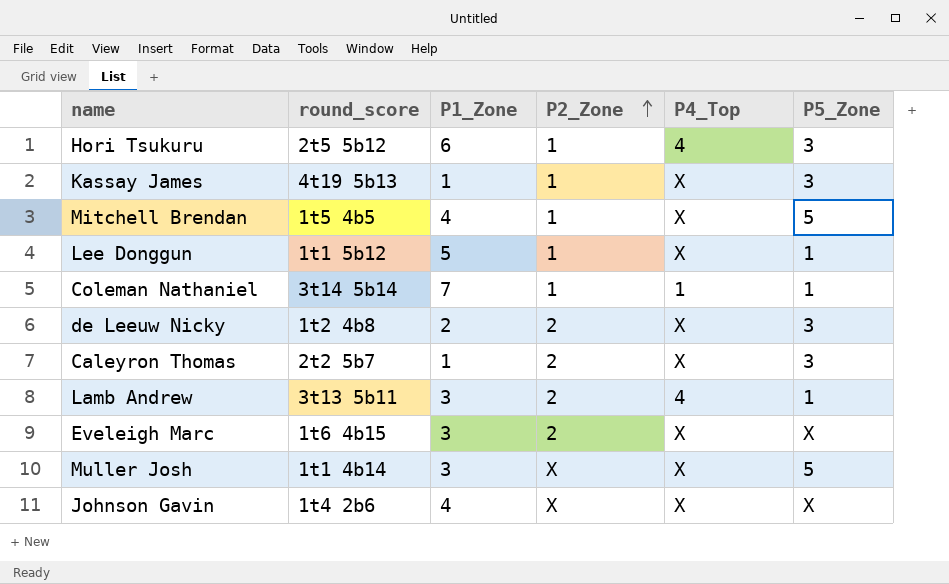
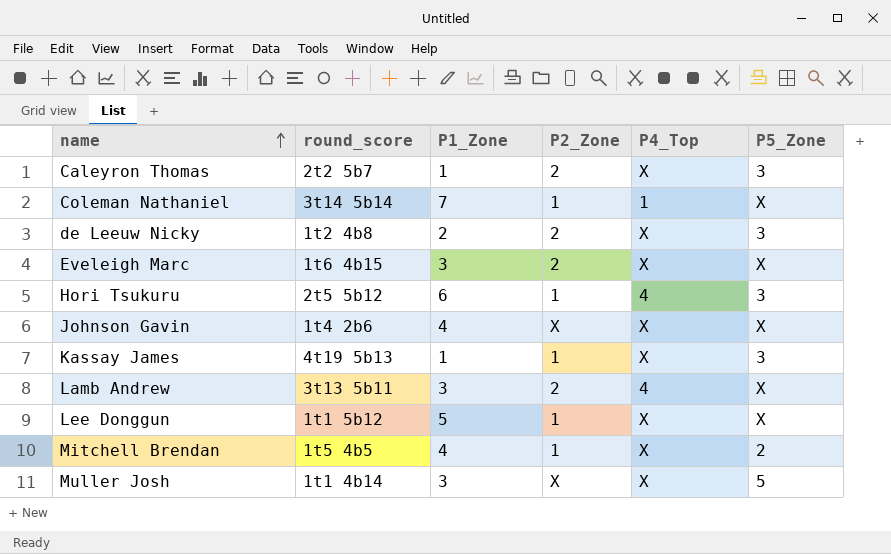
row order: P2_Zone ascending -> name ascending
Coleman Nathaniel | P5_Zone: 1 -> X
Lamb Andrew | P5_Zone: 1 -> X
Lee Donggun | P5_Zone: 1 -> X
Mitchell Brendan | P5_Zone: 5 -> 2

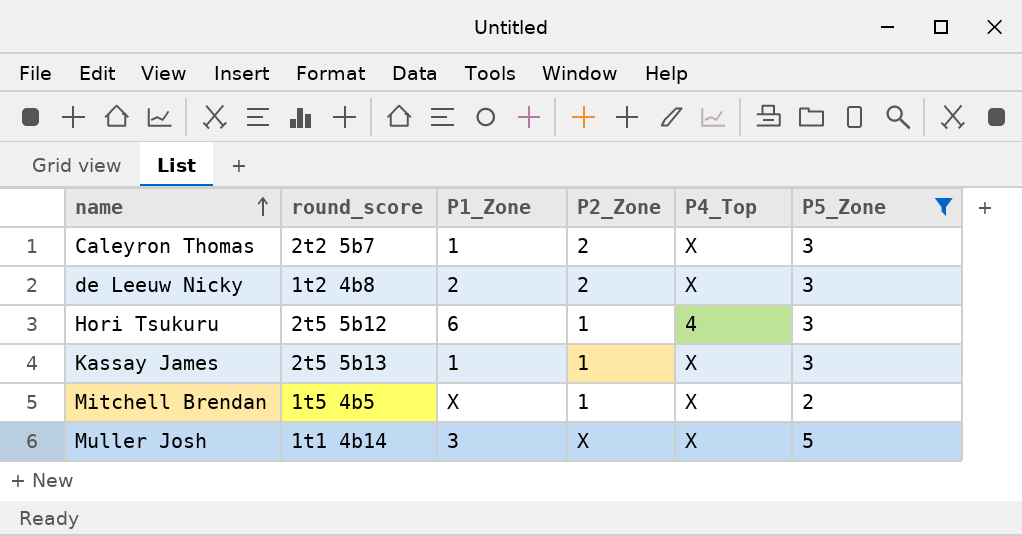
filter: none -> P5_Zone != X
Kassay James | round_score: 4t19 5b13 -> 2t5 5b13
Mitchell Brendan | P1_Zone: 4 -> X

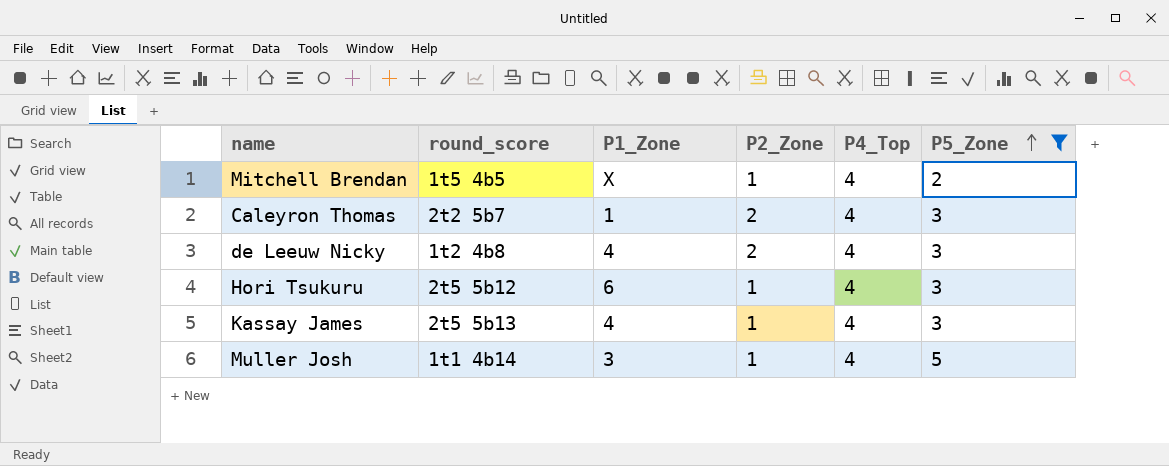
row order: name ascending -> P5_Zone ascending
Mitchell Brendan | P4_Top: X -> 4
Caleyron Thomas | P4_Top: X -> 4
de Leeuw Nicky | P1_Zone: 2 -> 4
de Leeuw Nicky | P4_Top: X -> 4
Kassay James | P1_Zone: 1 -> 4
Kassay James | P4_Top: X -> 4
Muller Josh | P2_Zone: X -> 1
Muller Josh | P4_Top: X -> 4

